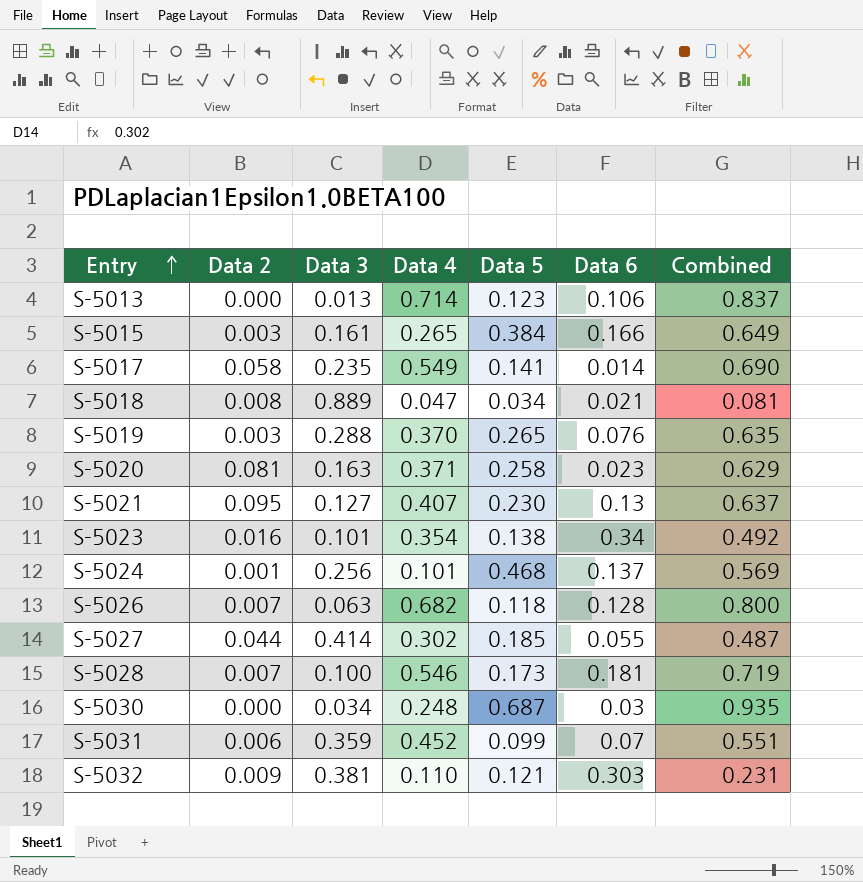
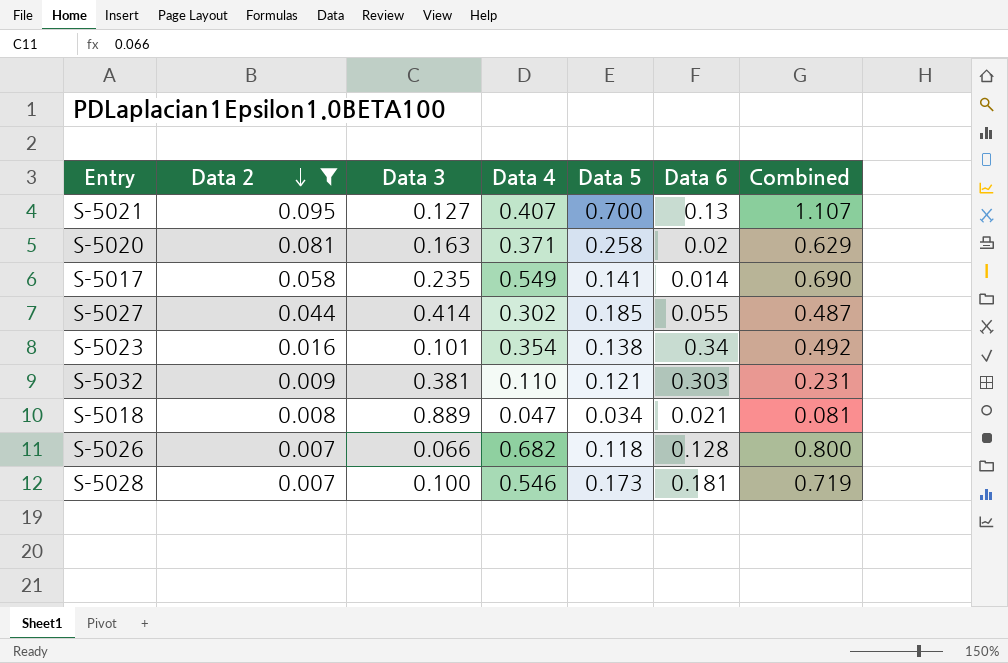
filter: none -> Data 2 >= 0.007
row order: Entry ascending -> Data 2 descending
S-5021 | Data 5: 0.230 -> 0.700
S-5021 | Combined: 0.637 -> 1.107
S-5020 | Data 6: 0.023 -> 0.02
S-5026 | Data 3: 0.063 -> 0.066

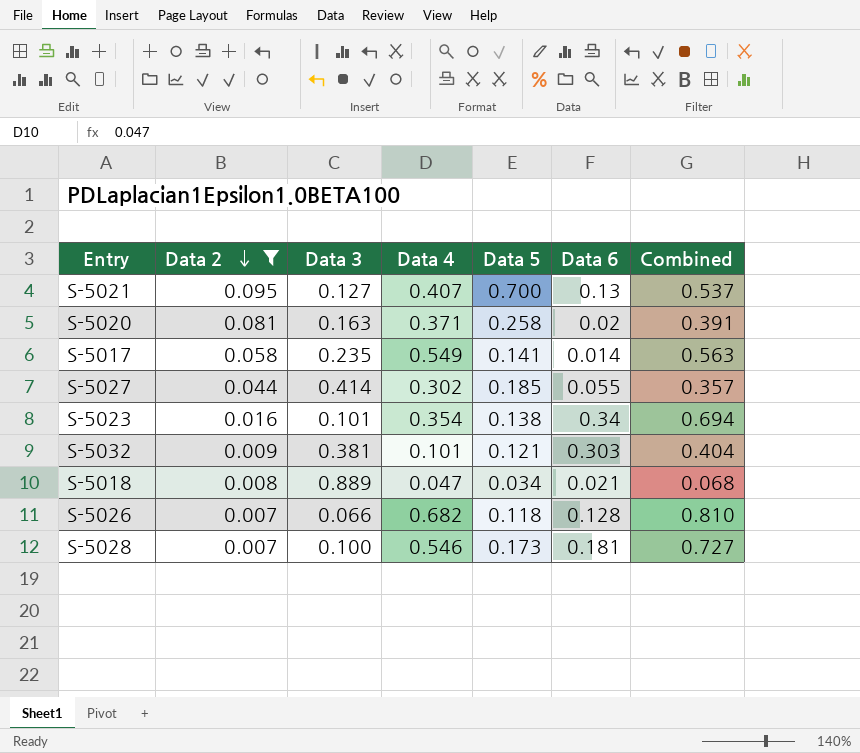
column Combined | formula: [Data 4] + [Data 5] -> [Data 4] + [Data 6]
S-5032 | Data 4: 0.110 -> 0.101

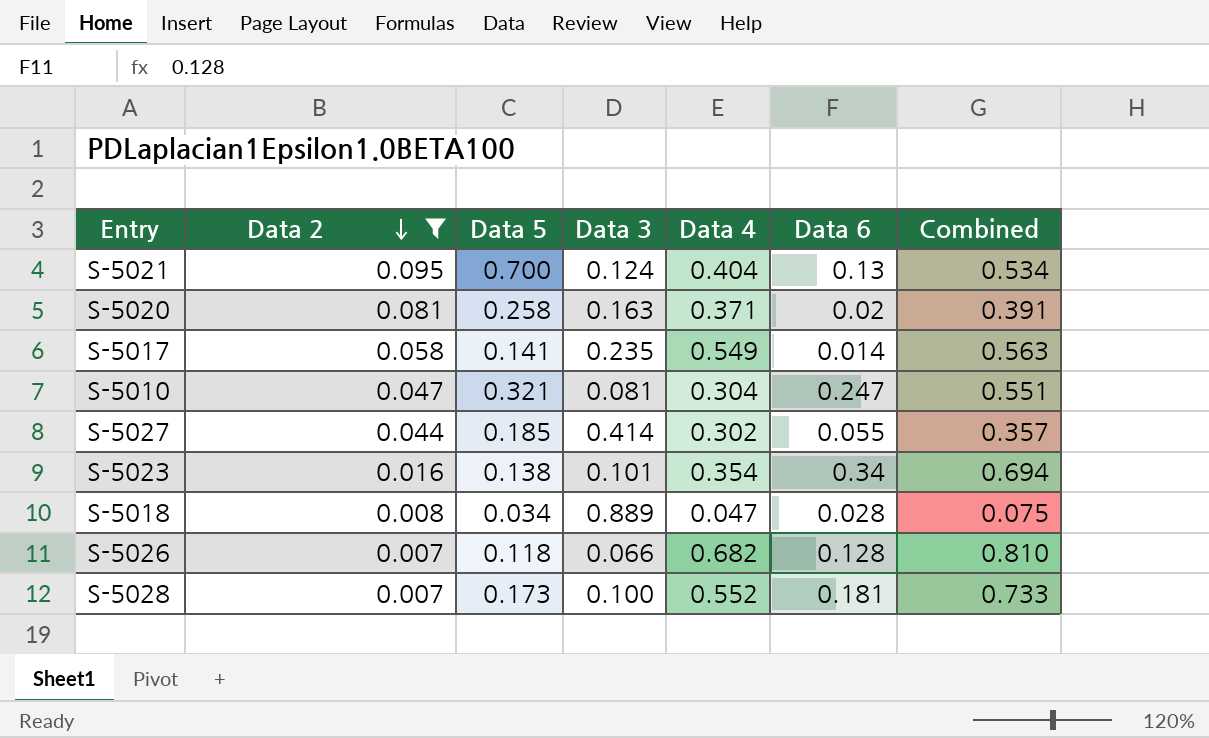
column Data 5 | position: 5 -> 3
row S-5032: 0.009 | 0.381 | 0.101 | 0.121 | 0.303 | 0.404 -> none
S-5021 | Data 3: 0.127 -> 0.124
S-5021 | Data 4: 0.407 -> 0.404
S-5021 | Combined: 0.537 -> 0.534
row S-5010: none -> 0.047 | 0.321 | 0.081 | 0.304 | 0.247 | 0.551
S-5018 | Data 6: 0.021 -> 0.028
S-5018 | Combined: 0.068 -> 0.075
S-5028 | Data 4: 0.546 -> 0.552
S-5028 | Combined: 0.727 -> 0.733

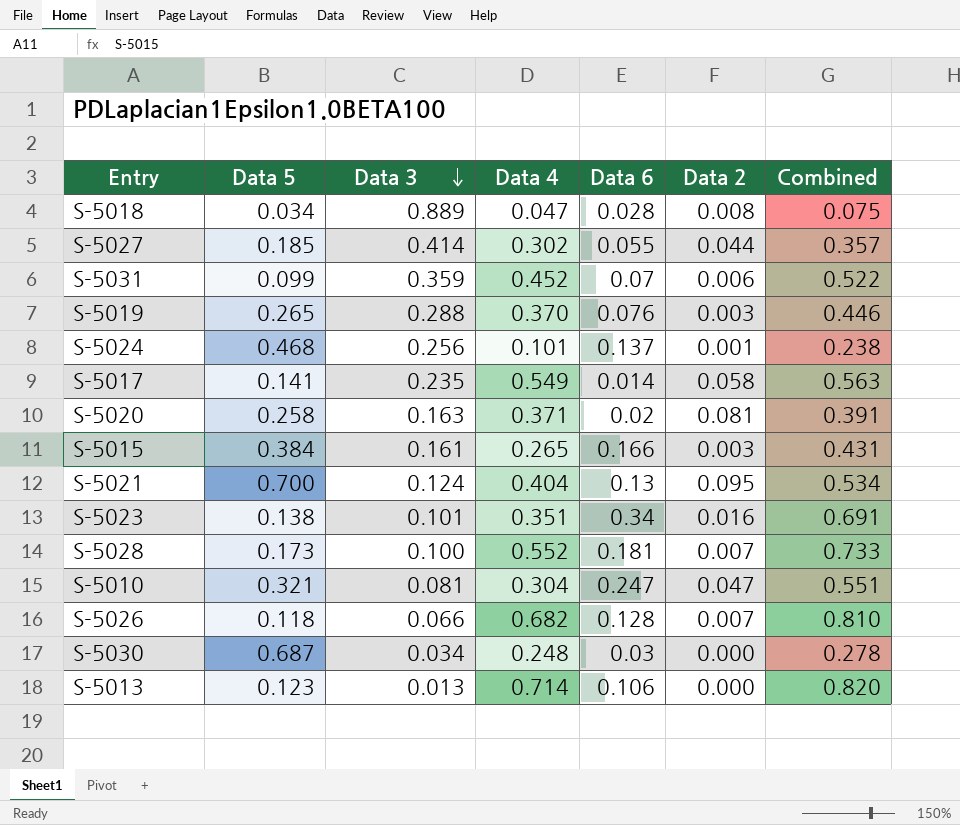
filter: Data 2 >= 0.007 -> none
row order: Data 2 descending -> Data 3 descending
column Data 2 | position: 2 -> 6
S-5023 | Data 4: 0.354 -> 0.351
S-5023 | Combined: 0.694 -> 0.691

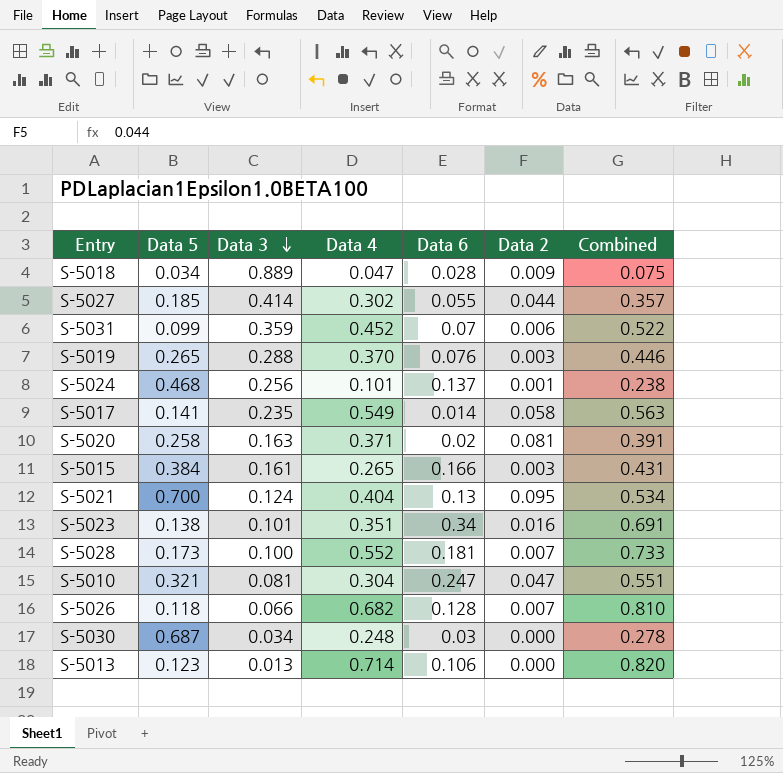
S-5018 | Data 2: 0.008 -> 0.009

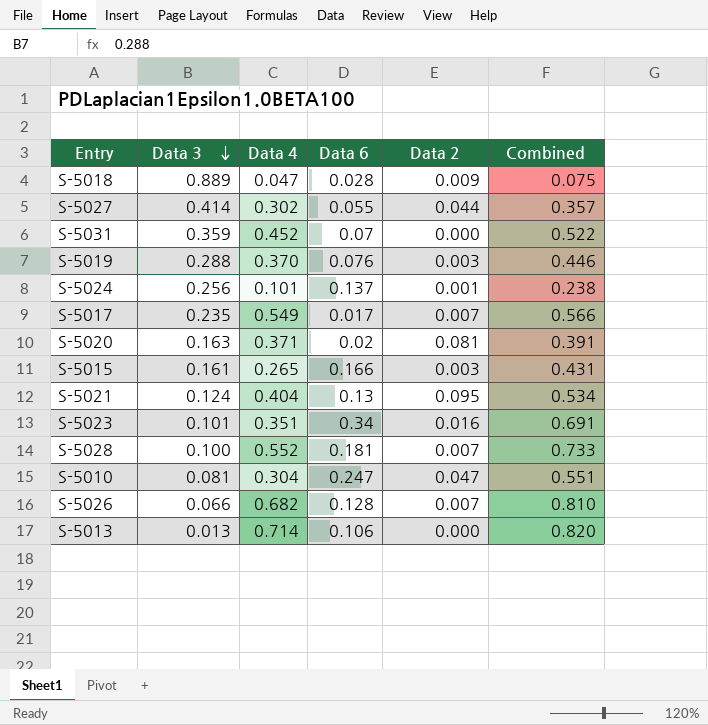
column Data 5 | position: 2 -> none
row S-5030: 0.687 | 0.034 | 0.248 | 0.03 | 0.000 | 0.278 -> none
S-5031 | Data 2: 0.006 -> 0.000
S-5017 | Data 6: 0.014 -> 0.017
S-5017 | Data 2: 0.058 -> 0.007
S-5017 | Combined: 0.563 -> 0.566

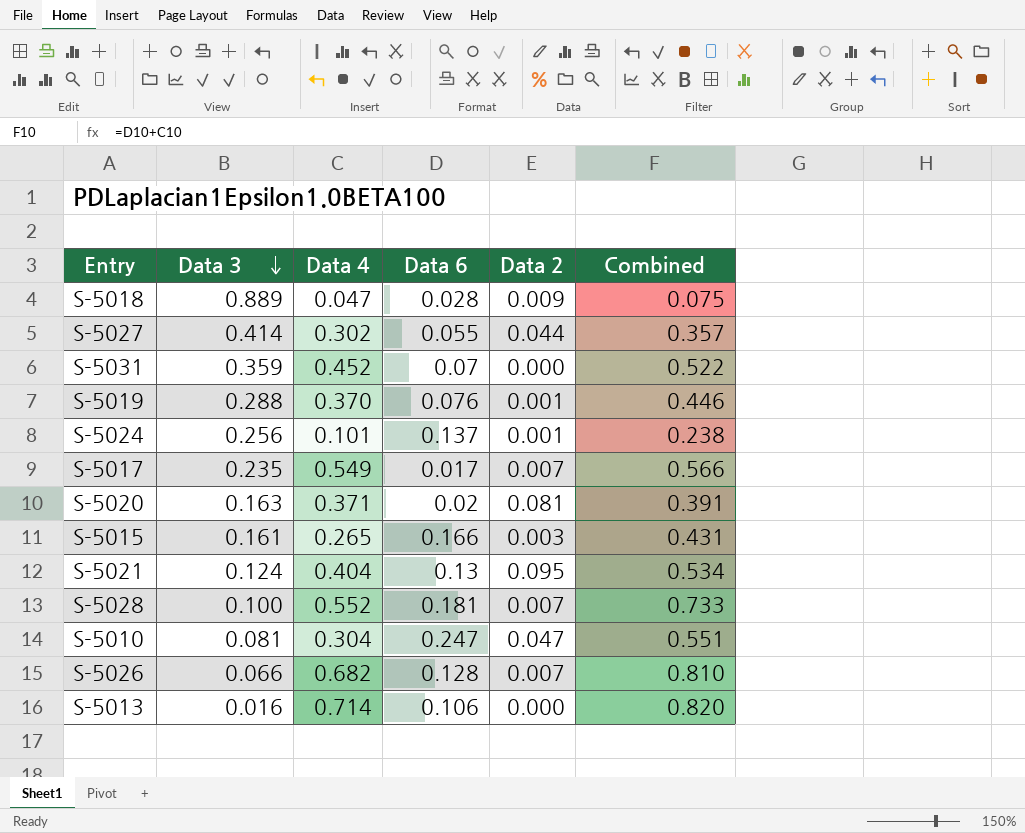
row S-5023: 0.101 | 0.351 | 0.34 | 0.016 | 0.691 -> none
S-5019 | Data 2: 0.003 -> 0.001
S-5013 | Data 3: 0.013 -> 0.016

